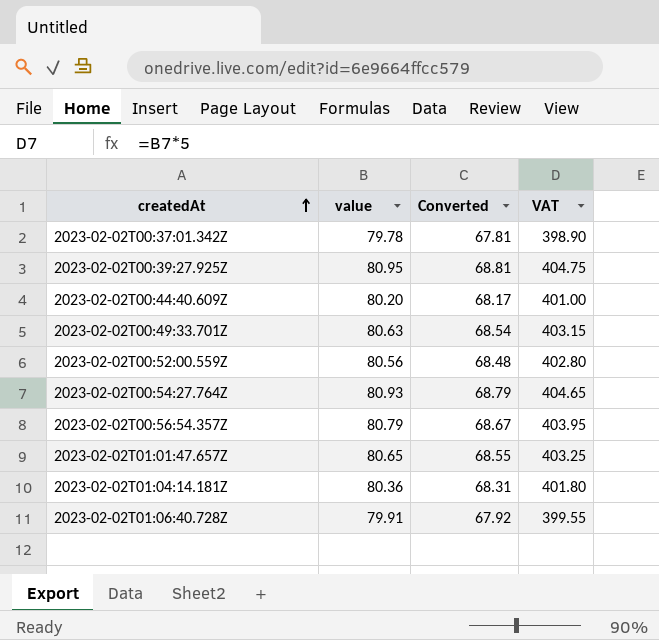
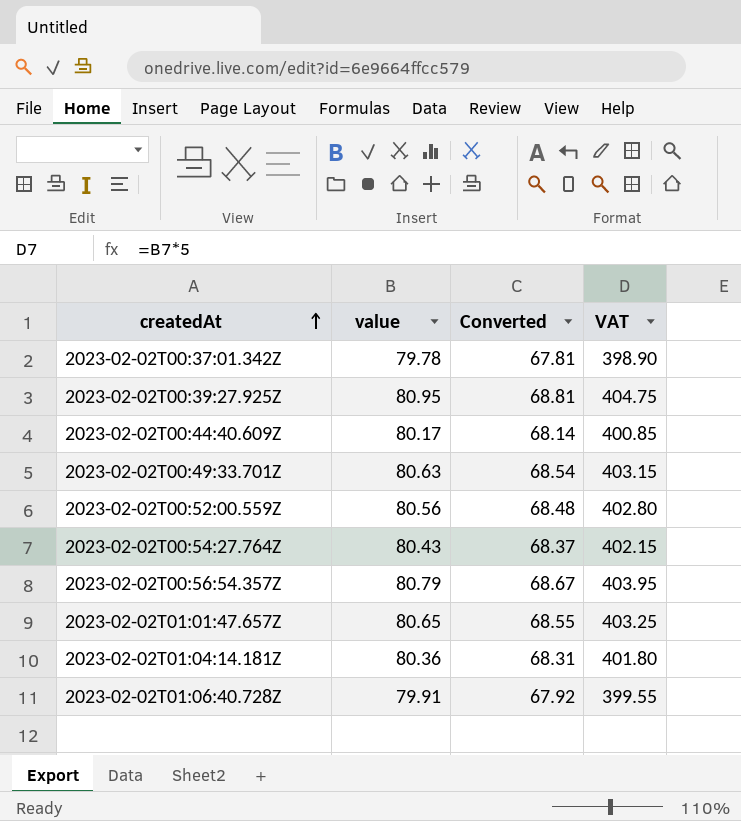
2023-02-02T00:44:40.609Z | value: 80.20 -> 80.17
2023-02-02T00:44:40.609Z | Converted: 68.17 -> 68.14
2023-02-02T00:44:40.609Z | VAT: 401.00 -> 400.85
2023-02-02T00:54:27.764Z | value: 80.93 -> 80.43
2023-02-02T00:54:27.764Z | Converted: 68.79 -> 68.37
2023-02-02T00:54:27.764Z | VAT: 404.65 -> 402.15

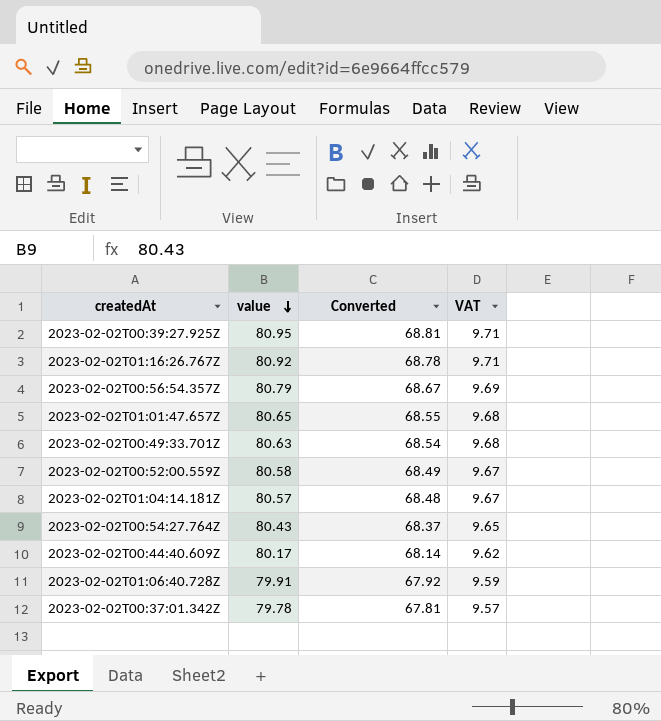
row order: createdAt ascending -> value descending
column VAT | formula: [value] * 5 -> [value] * 0.12
row 2023-02-02T01:16:26.767Z: none -> 80.92 | 68.78 | 9.71
2023-02-02T00:52:00.559Z | value: 80.56 -> 80.58
2023-02-02T00:52:00.559Z | Converted: 68.48 -> 68.49
2023-02-02T01:04:14.181Z | value: 80.36 -> 80.57
2023-02-02T01:04:14.181Z | Converted: 68.31 -> 68.48

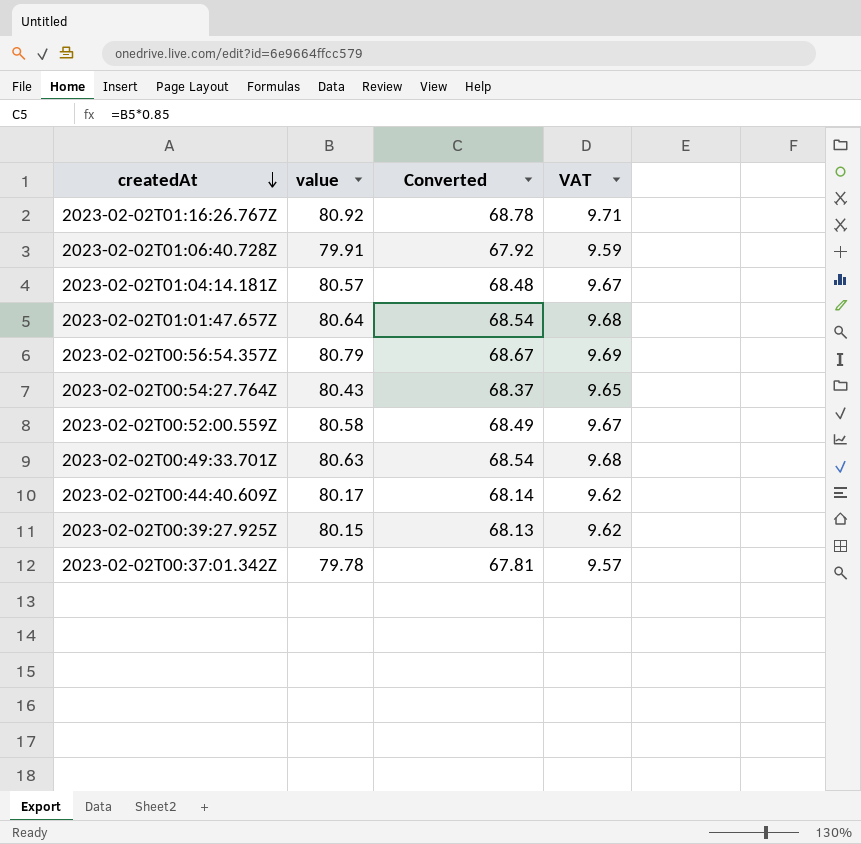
row order: value descending -> createdAt descending
2023-02-02T01:01:47.657Z | value: 80.65 -> 80.64
2023-02-02T01:01:47.657Z | Converted: 68.55 -> 68.54
2023-02-02T00:39:27.925Z | value: 80.95 -> 80.15
2023-02-02T00:39:27.925Z | Converted: 68.81 -> 68.13
2023-02-02T00:39:27.925Z | VAT: 9.71 -> 9.62

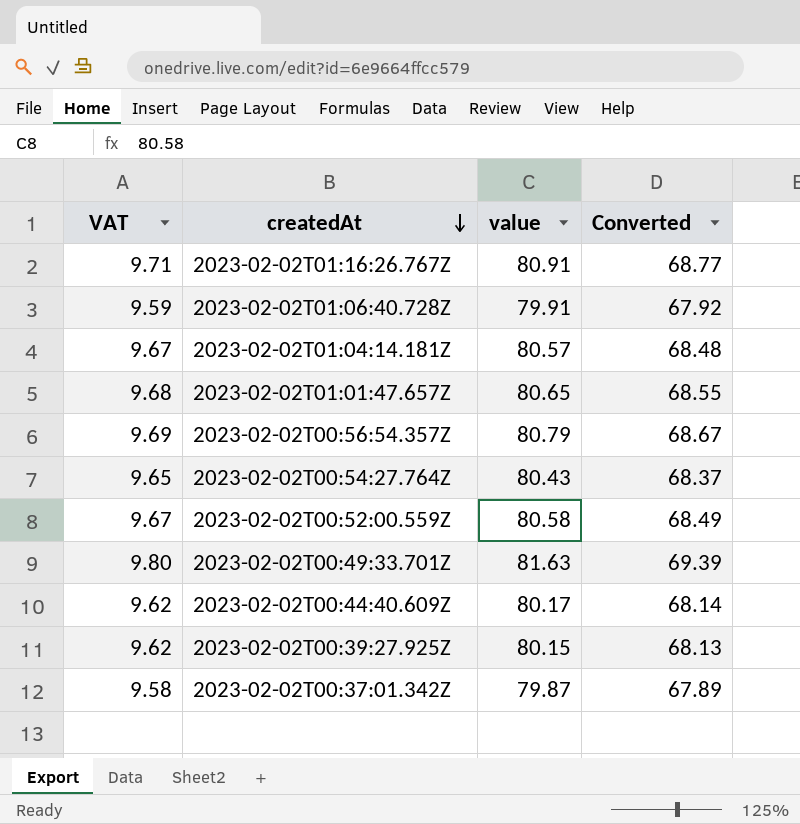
column VAT | position: 4 -> 1
2023-02-02T01:16:26.767Z | value: 80.92 -> 80.91
2023-02-02T01:16:26.767Z | Converted: 68.78 -> 68.77
2023-02-02T01:01:47.657Z | value: 80.64 -> 80.65
2023-02-02T01:01:47.657Z | Converted: 68.54 -> 68.55
2023-02-02T00:49:33.701Z | VAT: 9.68 -> 9.80
2023-02-02T00:49:33.701Z | value: 80.63 -> 81.63
2023-02-02T00:49:33.701Z | Converted: 68.54 -> 69.39
2023-02-02T00:37:01.342Z | VAT: 9.57 -> 9.58
2023-02-02T00:37:01.342Z | value: 79.78 -> 79.87
2023-02-02T00:37:01.342Z | Converted: 67.81 -> 67.89

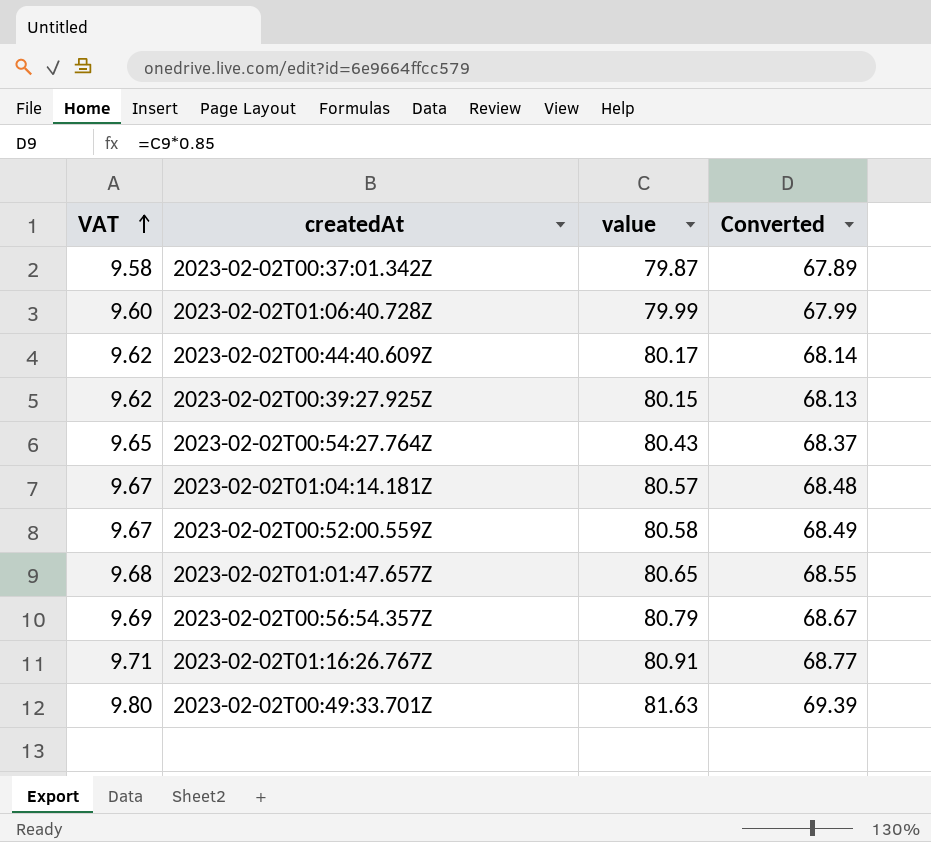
row order: createdAt descending -> VAT ascending
2023-02-02T01:06:40.728Z | VAT: 9.59 -> 9.60
2023-02-02T01:06:40.728Z | value: 79.91 -> 79.99
2023-02-02T01:06:40.728Z | Converted: 67.92 -> 67.99

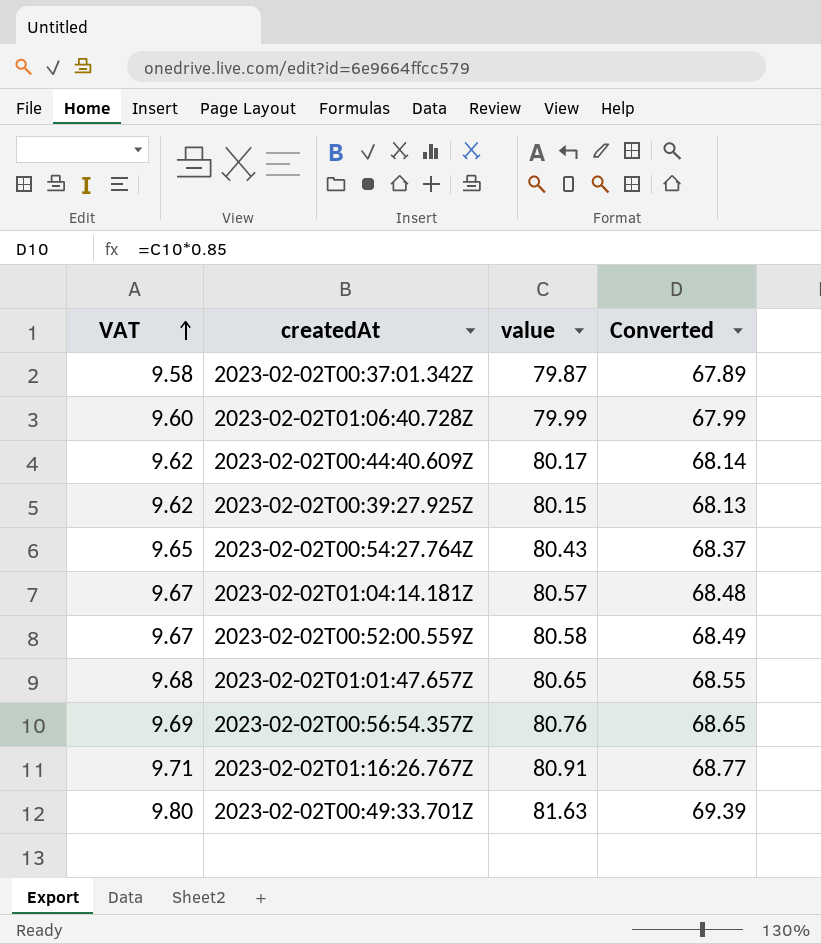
2023-02-02T00:56:54.357Z | value: 80.79 -> 80.76
2023-02-02T00:56:54.357Z | Converted: 68.67 -> 68.65

